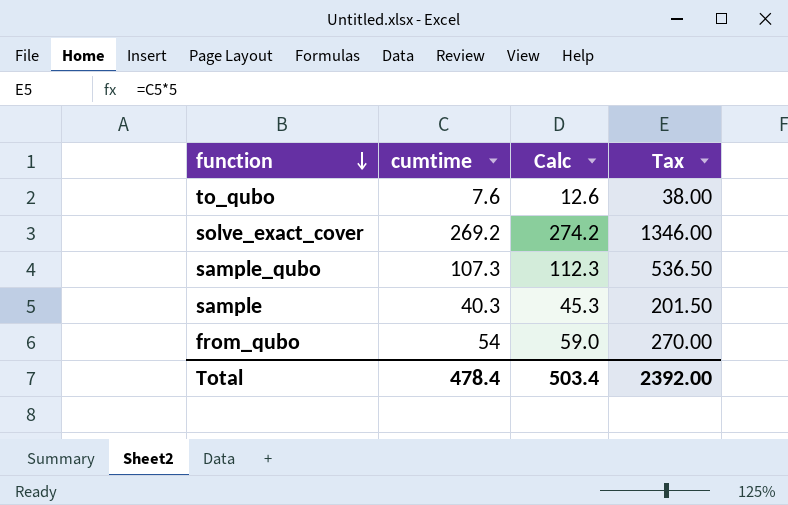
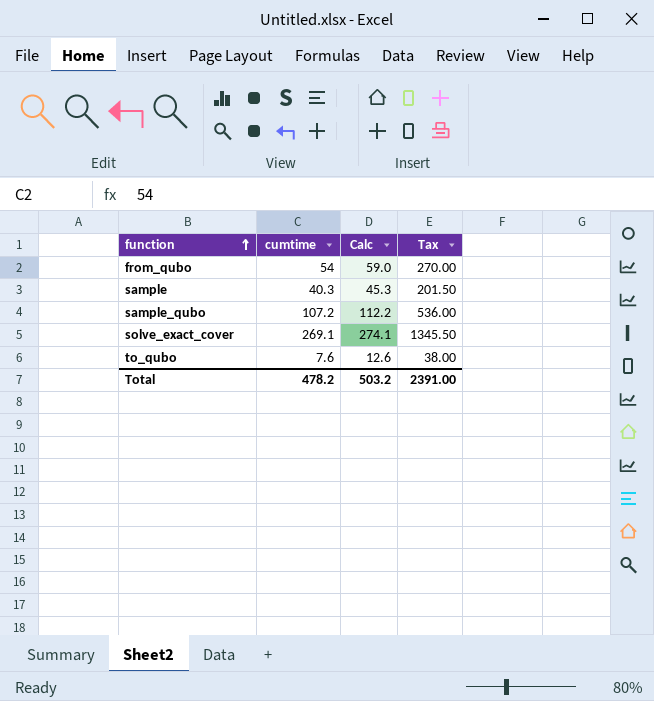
row order: function descending -> function ascending
sample_qubo | cumtime: 107.3 -> 107.2
sample_qubo | Calc: 112.3 -> 112.2
sample_qubo | Tax: 536.50 -> 536.00
solve_exact_cover | cumtime: 269.2 -> 269.1
solve_exact_cover | Calc: 274.2 -> 274.1
solve_exact_cover | Tax: 1346.00 -> 1345.50
Total | cumtime: 478.4 -> 478.2
Total | Calc: 503.4 -> 503.2
Total | Tax: 2392.00 -> 2391.00

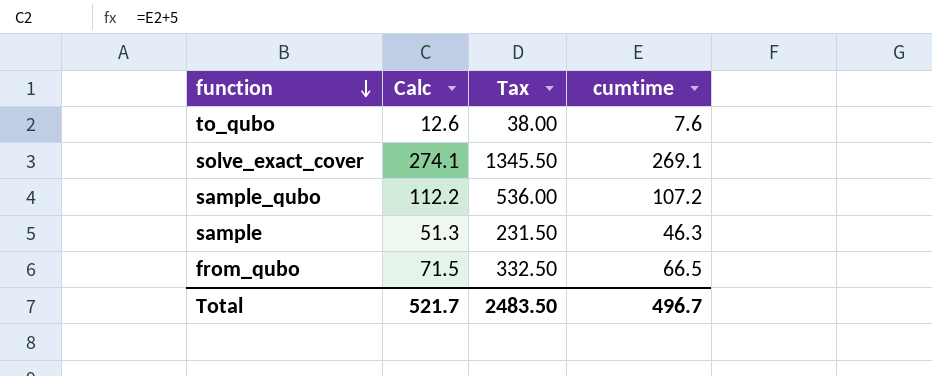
row order: function ascending -> function descending
column cumtime | position: 2 -> 4
sample | Calc: 45.3 -> 51.3
sample | Tax: 201.50 -> 231.50
sample | cumtime: 40.3 -> 46.3
from_qubo | Calc: 59.0 -> 71.5
from_qubo | Tax: 270.00 -> 332.50
from_qubo | cumtime: 54 -> 66.5
Total | Calc: 503.2 -> 521.7
Total | Tax: 2391.00 -> 2483.50
Total | cumtime: 478.2 -> 496.7

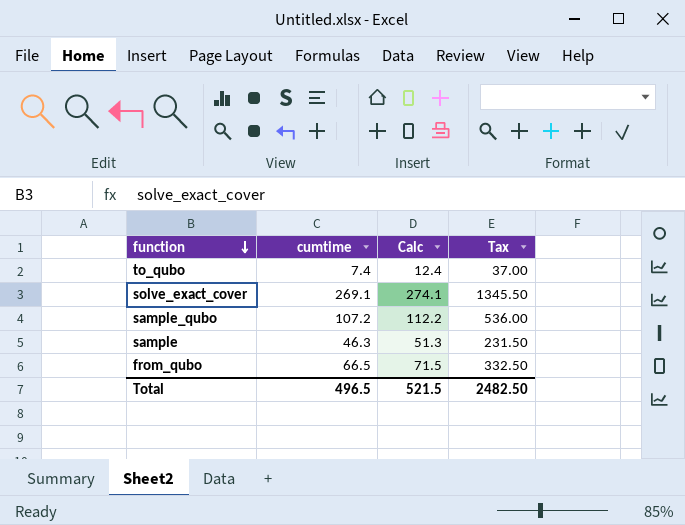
column cumtime | position: 4 -> 2
to_qubo | cumtime: 7.6 -> 7.4
to_qubo | Calc: 12.6 -> 12.4
to_qubo | Tax: 38.00 -> 37.00
Total | cumtime: 496.7 -> 496.5
Total | Calc: 521.7 -> 521.5
Total | Tax: 2483.50 -> 2482.50

